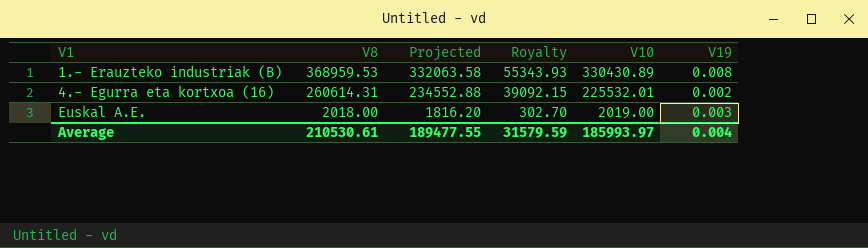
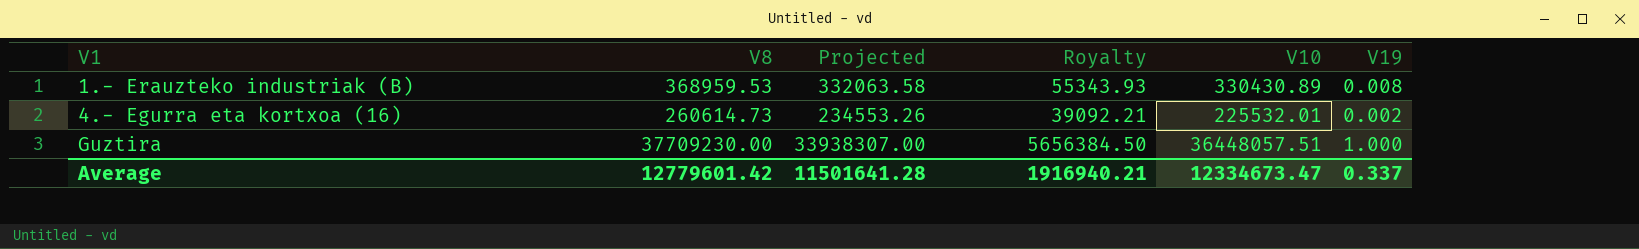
row Euskal A.E.: 2018.00 | 1816.20 | 302.70 | 2019.00 | 0.003 -> none
4.- Egurra eta kortxoa (16) | V8: 260614.31 -> 260614.73
4.- Egurra eta kortxoa (16) | Projected: 234552.88 -> 234553.26
4.- Egurra eta kortxoa (16) | Royalty: 39092.15 -> 39092.21
row Guztira: none -> 37709230.00 | 33938307.00 | 5656384.50 | 36448057.51 | 1.000
Average | V8: 210530.61 -> 12779601.42
Average | Projected: 189477.55 -> 11501641.28
Average | Royalty: 31579.59 -> 1916940.21
Average | V10: 185993.97 -> 12334673.47
Average | V19: 0.004 -> 0.337

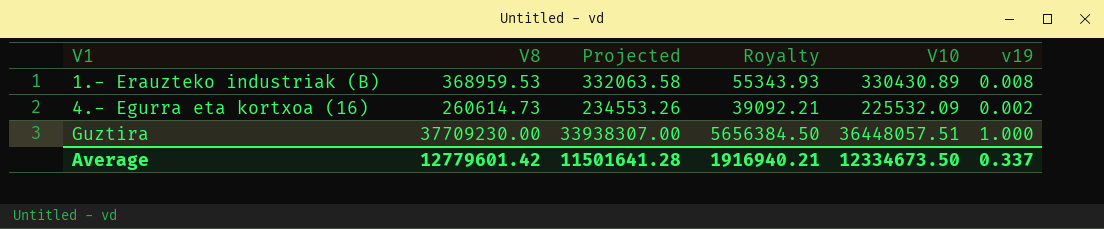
column name: V19 -> v19
4.- Egurra eta kortxoa (16) | V10: 225532.01 -> 225532.09
Average | V10: 12334673.47 -> 12334673.50

